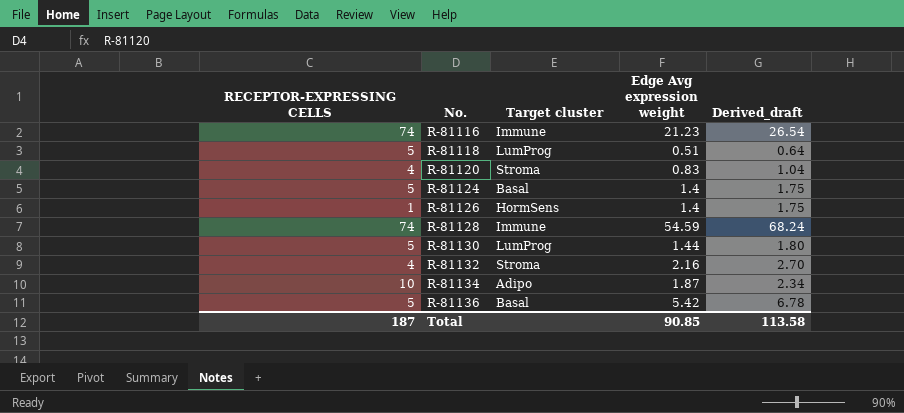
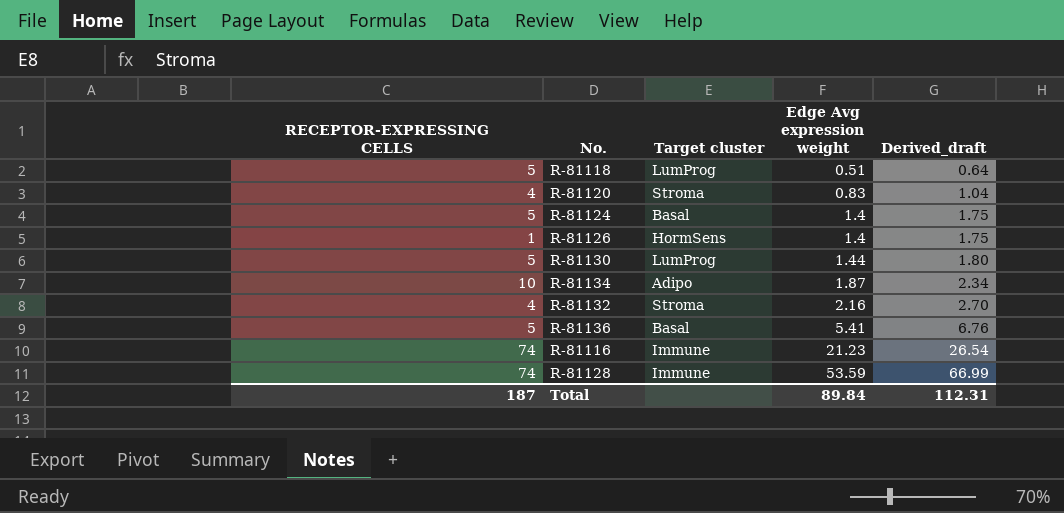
row order: No. ascending -> Edge Avg expression weight ascending
R-81136 | Edge Avg expression weight: 5.42 -> 5.41
R-81136 | Derived_draft: 6.78 -> 6.76
R-81128 | Edge Avg expression weight: 54.59 -> 53.59
R-81128 | Derived_draft: 68.24 -> 66.99
Total | Edge Avg expression weight: 90.85 -> 89.84
Total | Derived_draft: 113.58 -> 112.31

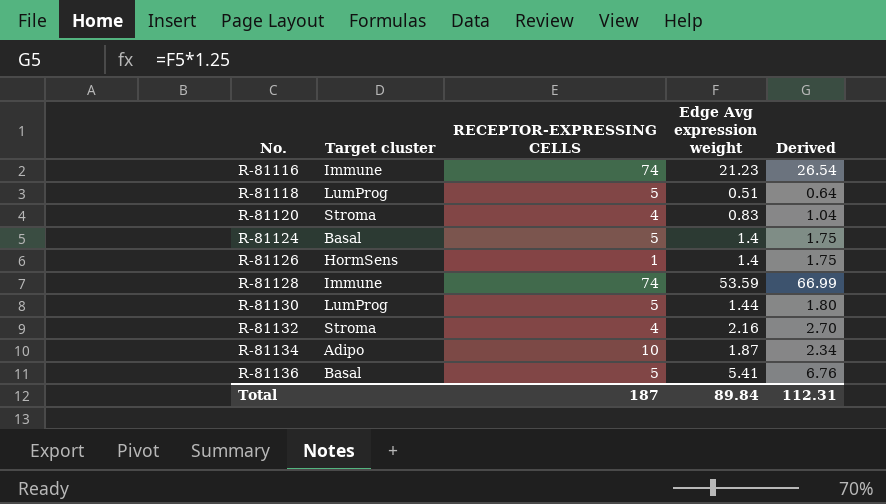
row order: Edge Avg expression weight ascending -> No. ascending
column RECEPTOR-EXPRESSING CELLS | position: 1 -> 3
column name: Derived_draft -> Derived

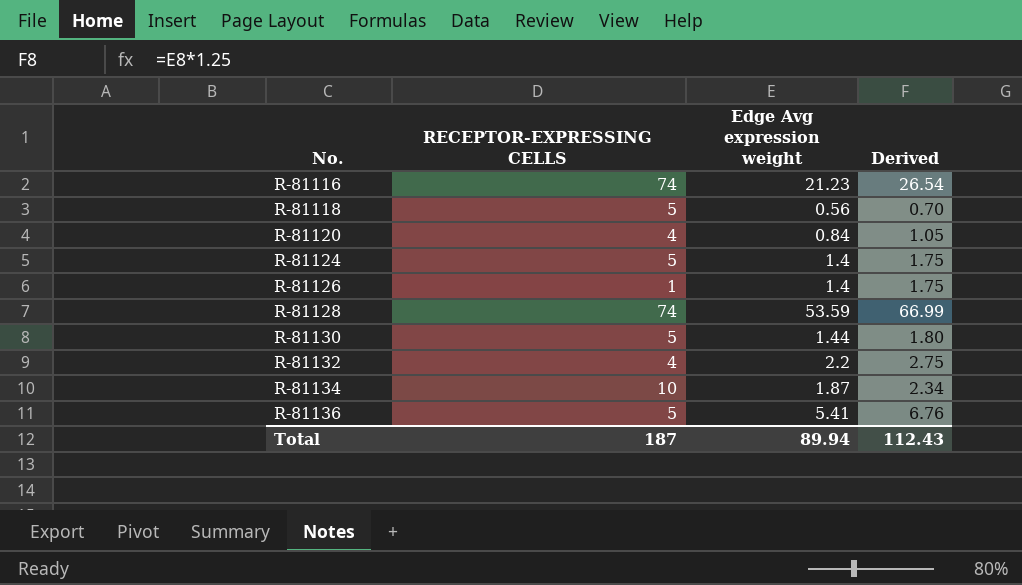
column Target cluster | position: 2 -> none
R-81118 | Edge Avg expression weight: 0.51 -> 0.56
R-81118 | Derived: 0.64 -> 0.70
R-81120 | Edge Avg expression weight: 0.83 -> 0.84
R-81120 | Derived: 1.04 -> 1.05
R-81132 | Edge Avg expression weight: 2.16 -> 2.2
R-81132 | Derived: 2.70 -> 2.75
Total | Edge Avg expression weight: 89.84 -> 89.94
Total | Derived: 112.31 -> 112.43

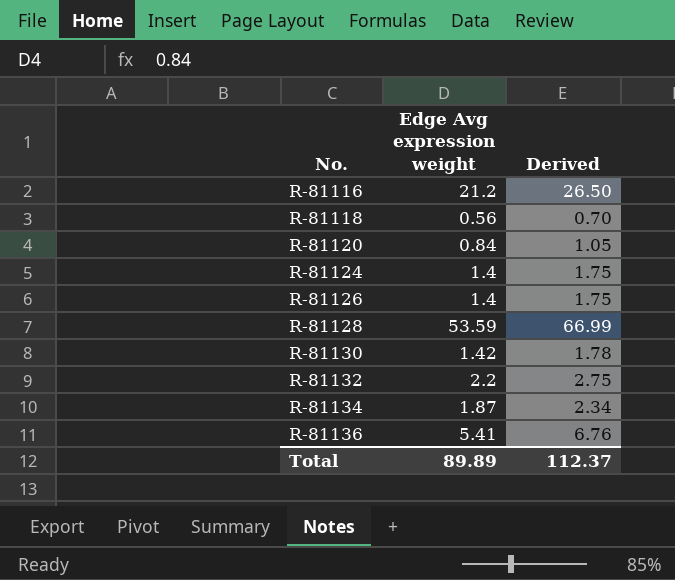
column RECEPTOR-EXPRESSING CELLS | position: 2 -> none
R-81116 | Edge Avg expression weight: 21.23 -> 21.2
R-81116 | Derived: 26.54 -> 26.50
R-81130 | Edge Avg expression weight: 1.44 -> 1.42
R-81130 | Derived: 1.80 -> 1.78
Total | Edge Avg expression weight: 89.94 -> 89.89
Total | Derived: 112.43 -> 112.37

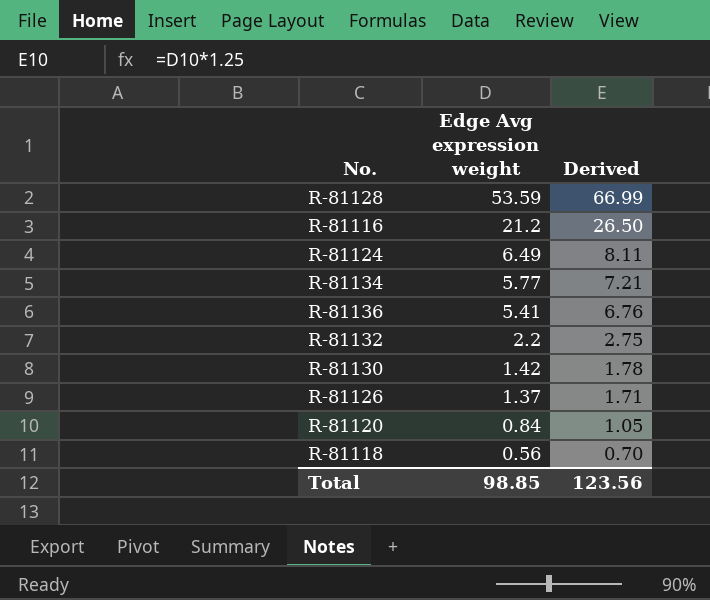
row order: No. ascending -> Edge Avg expression weight descending
R-81124 | Edge Avg expression weight: 1.4 -> 6.49
R-81124 | Derived: 1.75 -> 8.11
R-81134 | Edge Avg expression weight: 1.87 -> 5.77
R-81134 | Derived: 2.34 -> 7.21
R-81126 | Edge Avg expression weight: 1.4 -> 1.37
R-81126 | Derived: 1.75 -> 1.71
Total | Edge Avg expression weight: 89.89 -> 98.85
Total | Derived: 112.37 -> 123.56

